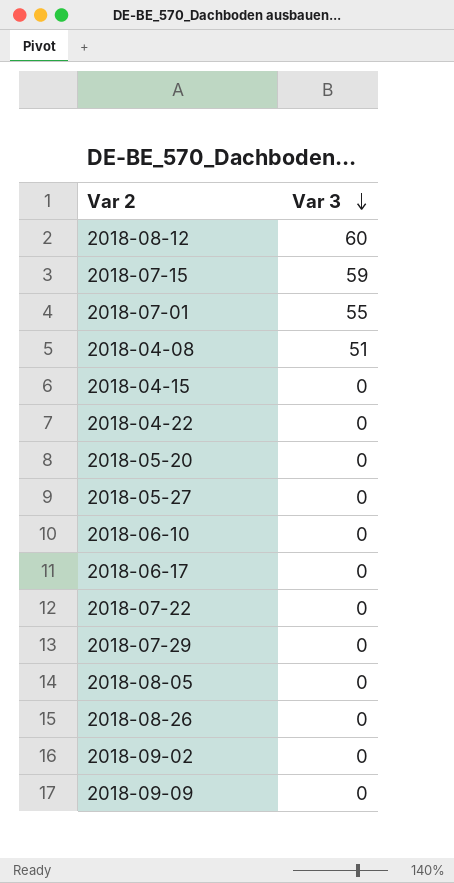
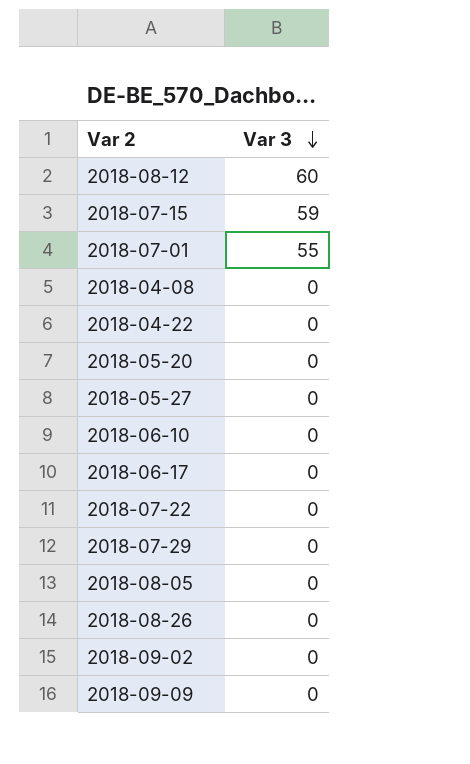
row 2018-04-15: 0 -> none
2018-04-08 | Var 3: 51 -> 0

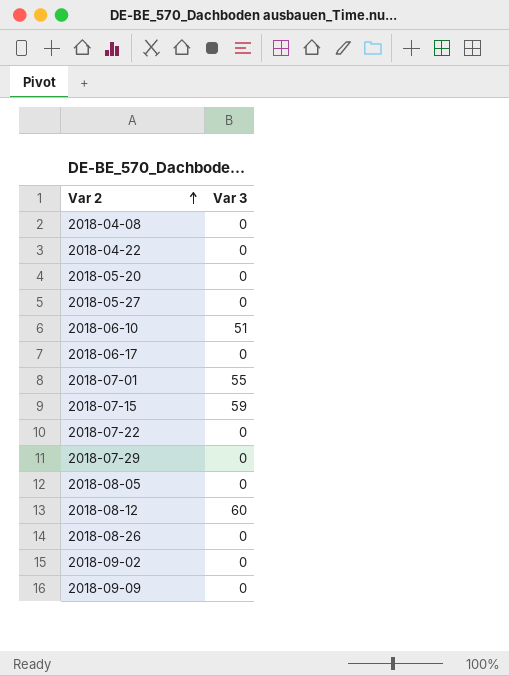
row order: Var 3 descending -> Var 2 ascending
2018-06-10 | Var 3: 0 -> 51

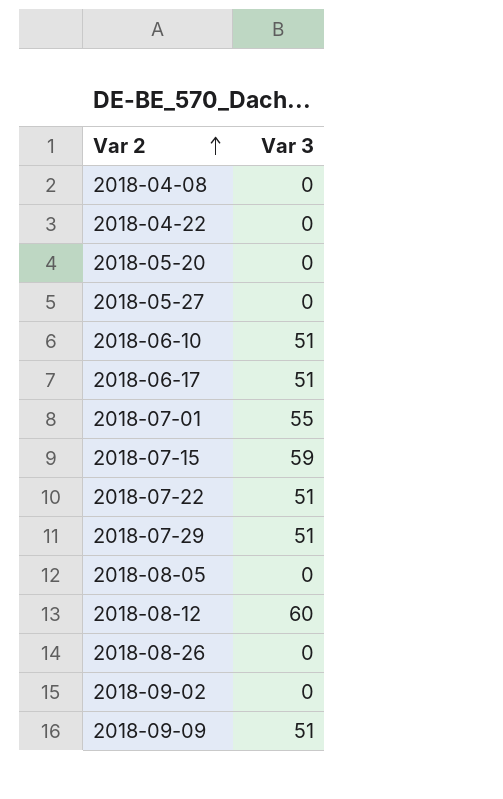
2018-06-17 | Var 3: 0 -> 51
2018-07-22 | Var 3: 0 -> 51
2018-07-29 | Var 3: 0 -> 51
2018-09-09 | Var 3: 0 -> 51

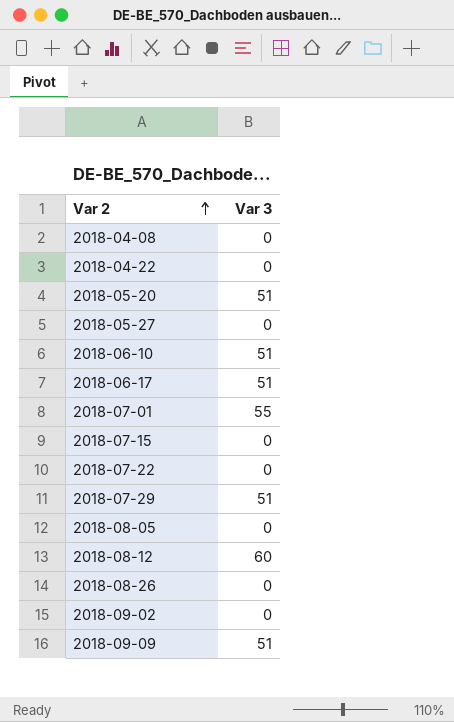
2018-05-20 | Var 3: 0 -> 51
2018-07-15 | Var 3: 59 -> 0
2018-07-22 | Var 3: 51 -> 0

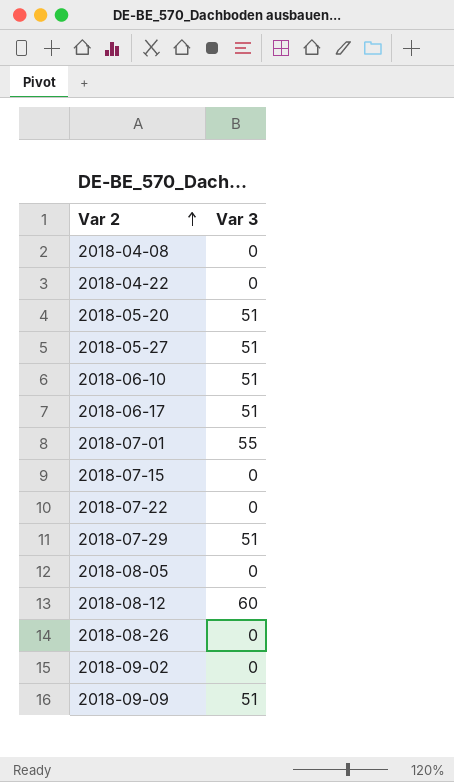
2018-05-27 | Var 3: 0 -> 51

